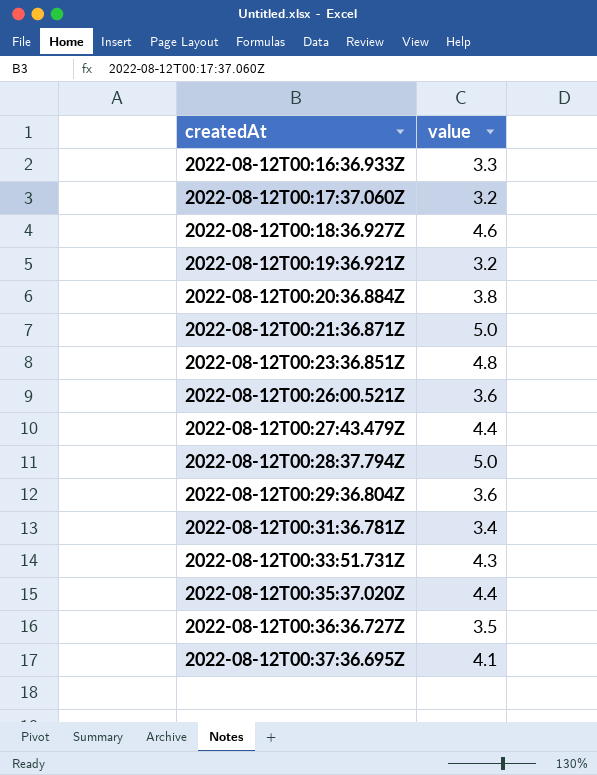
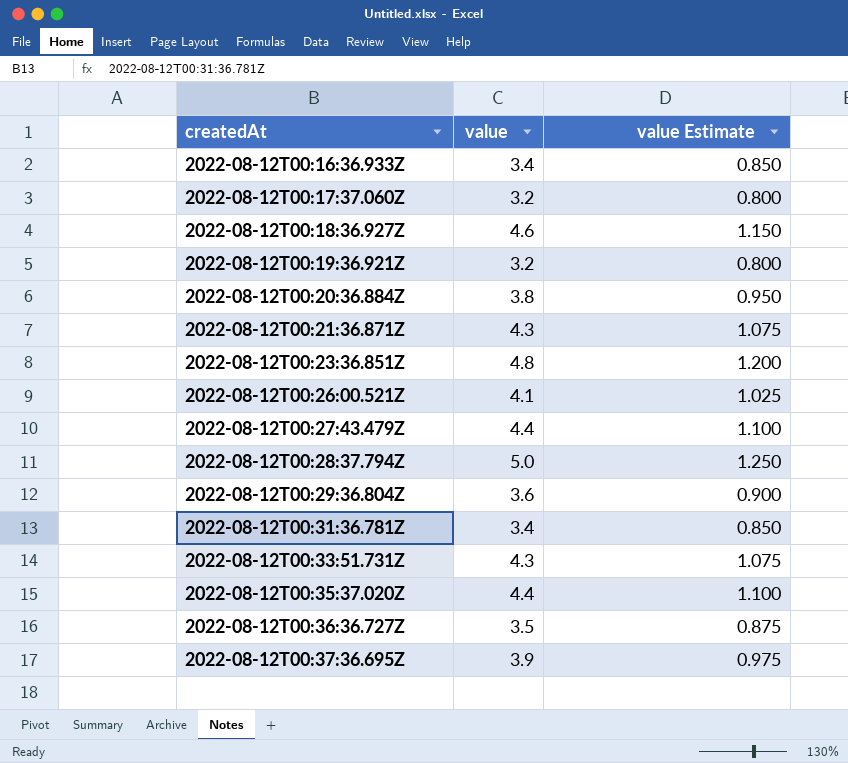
column value Estimate | formula: none -> [value] * 0.25
2022-08-12T00:16:36.933Z | value: 3.3 -> 3.4
2022-08-12T00:21:36.871Z | value: 5.0 -> 4.3
2022-08-12T00:26:00.521Z | value: 3.6 -> 4.1
2022-08-12T00:37:36.695Z | value: 4.1 -> 3.9

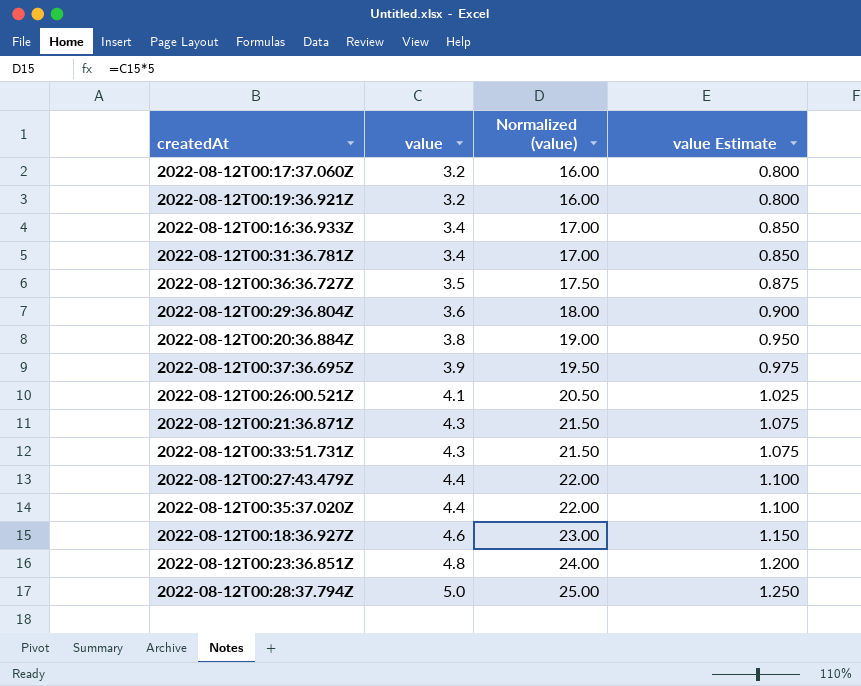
row order: createdAt ascending -> value ascending
column Normalized (value) | formula: none -> [value] * 5

